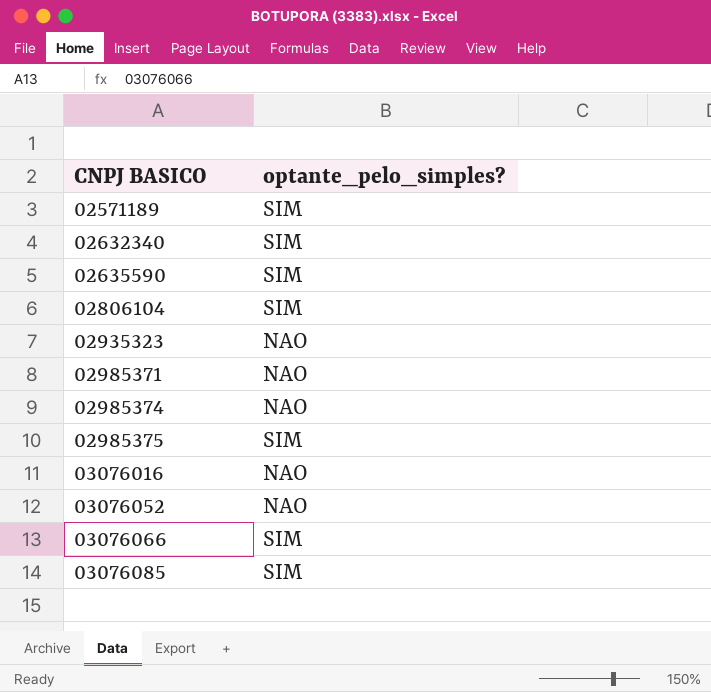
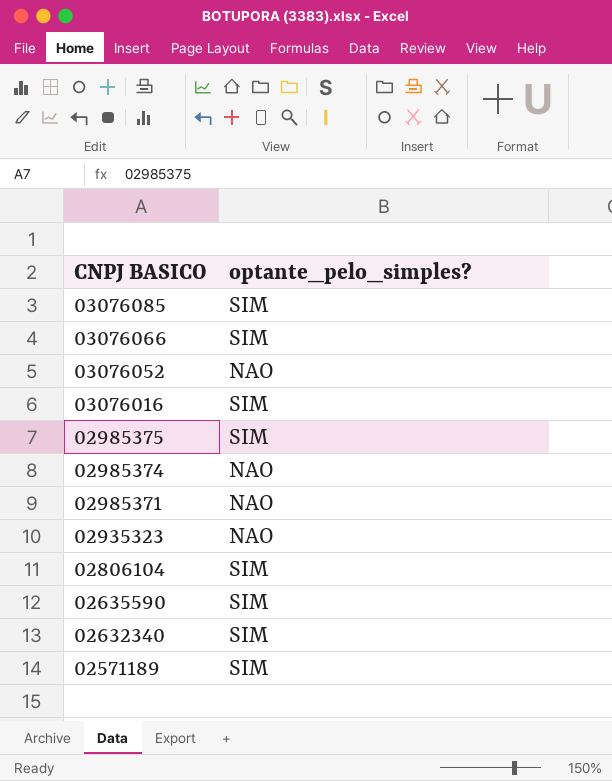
row order: CNPJ BASICO ascending -> CNPJ BASICO descending
03076016 | optante_pelo_simples?: NAO -> SIM

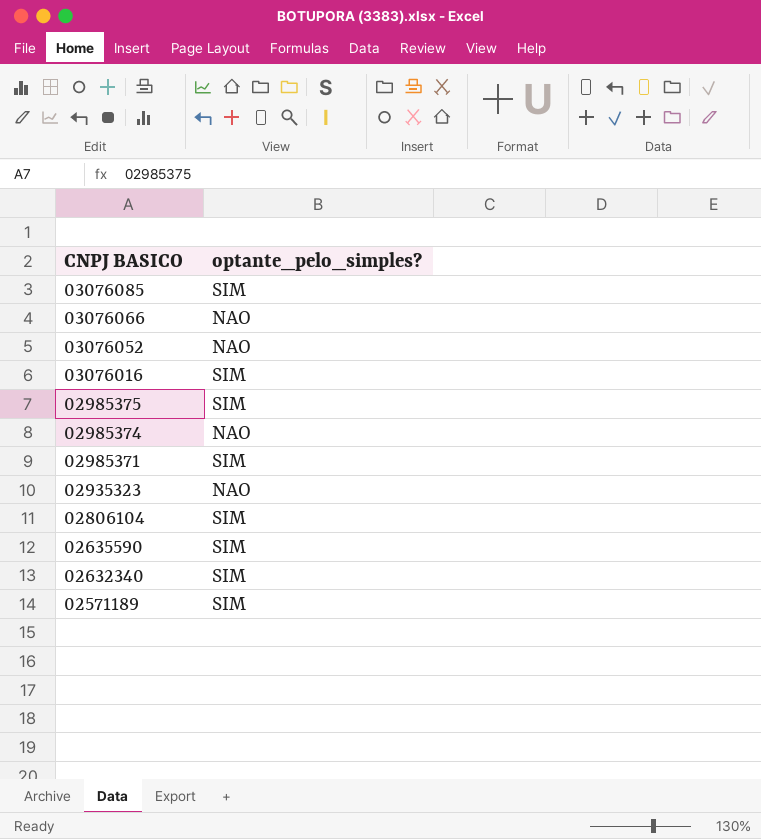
03076066 | optante_pelo_simples?: SIM -> NAO
02985371 | optante_pelo_simples?: NAO -> SIM

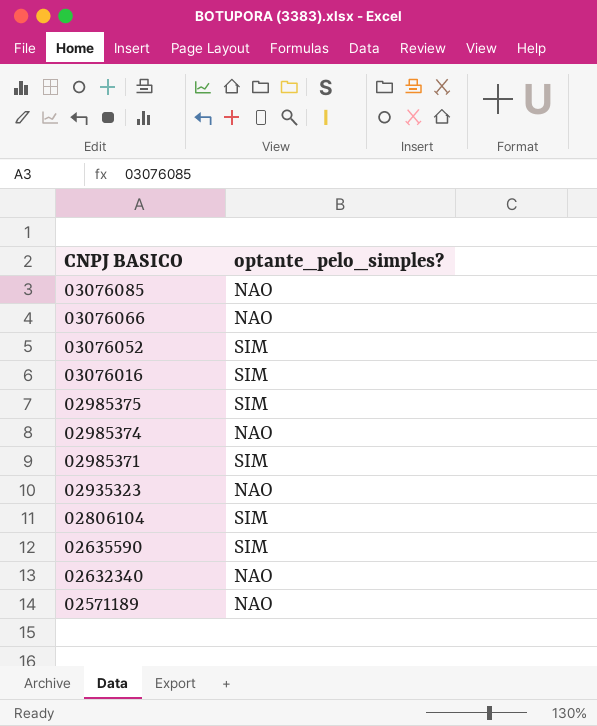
03076085 | optante_pelo_simples?: SIM -> NAO
03076052 | optante_pelo_simples?: NAO -> SIM
02632340 | optante_pelo_simples?: SIM -> NAO
02571189 | optante_pelo_simples?: SIM -> NAO

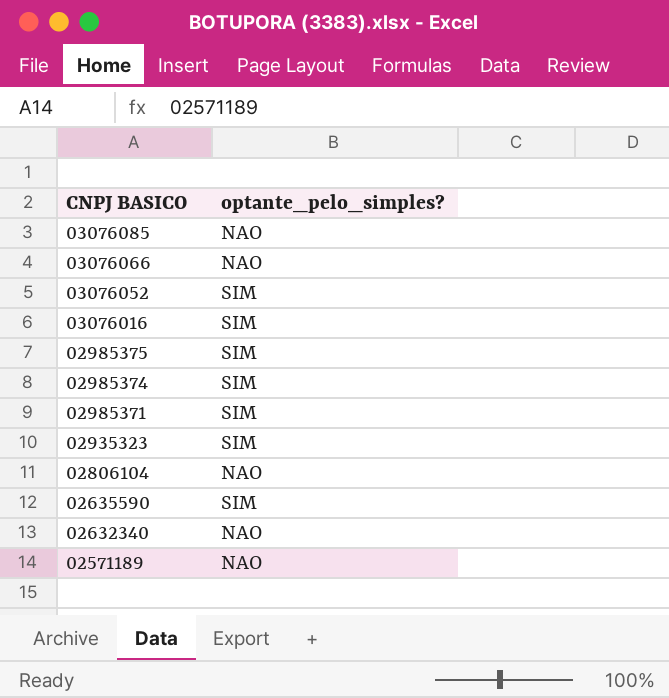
02985374 | optante_pelo_simples?: NAO -> SIM
02935323 | optante_pelo_simples?: NAO -> SIM
02806104 | optante_pelo_simples?: SIM -> NAO

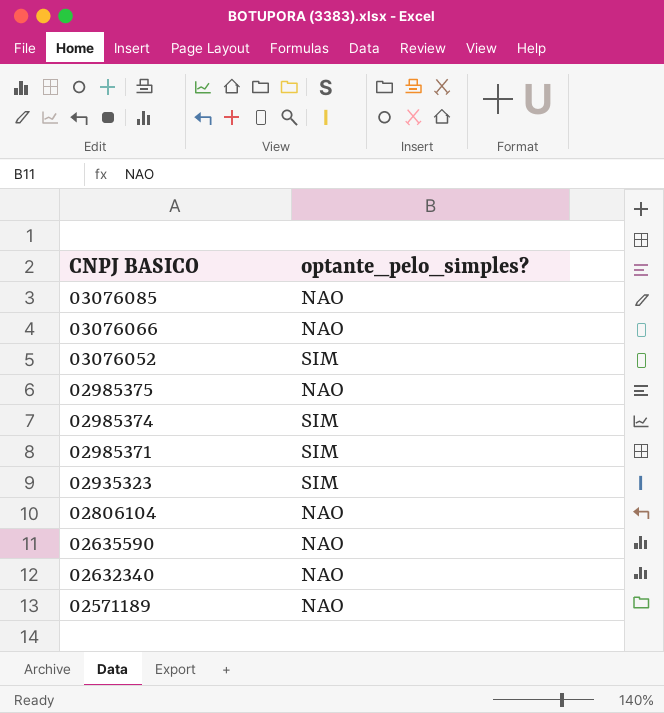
row 03076016: SIM -> none
02985375 | optante_pelo_simples?: SIM -> NAO
02635590 | optante_pelo_simples?: SIM -> NAO

